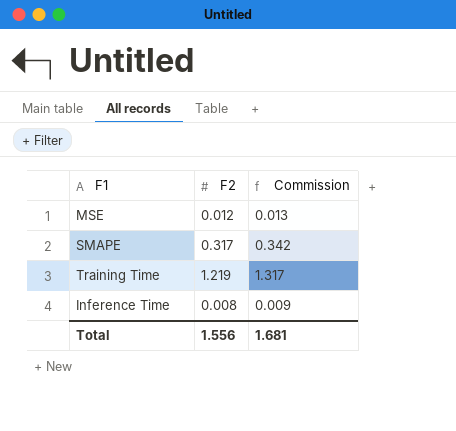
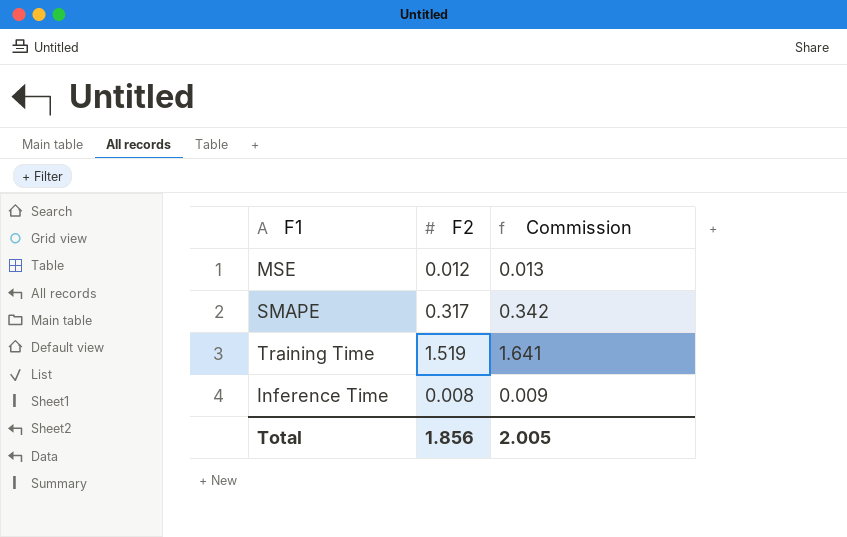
Training Time | F2: 1.219 -> 1.519
Training Time | Commission: 1.317 -> 1.641
Total | F2: 1.556 -> 1.856
Total | Commission: 1.681 -> 2.005

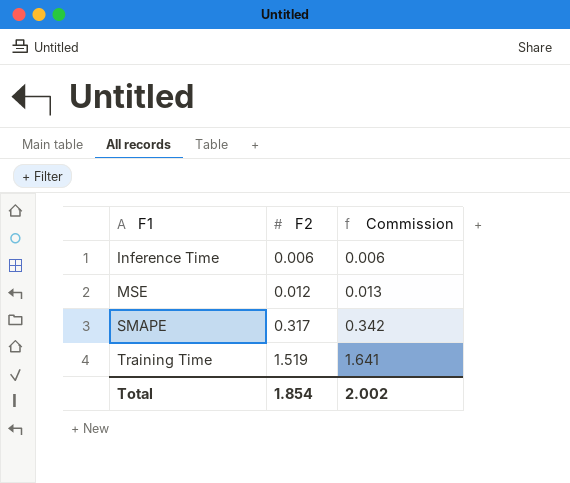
row order: none -> F1 ascending
Inference Time | F2: 0.008 -> 0.006
Inference Time | Commission: 0.009 -> 0.006
Total | F2: 1.856 -> 1.854
Total | Commission: 2.005 -> 2.002

